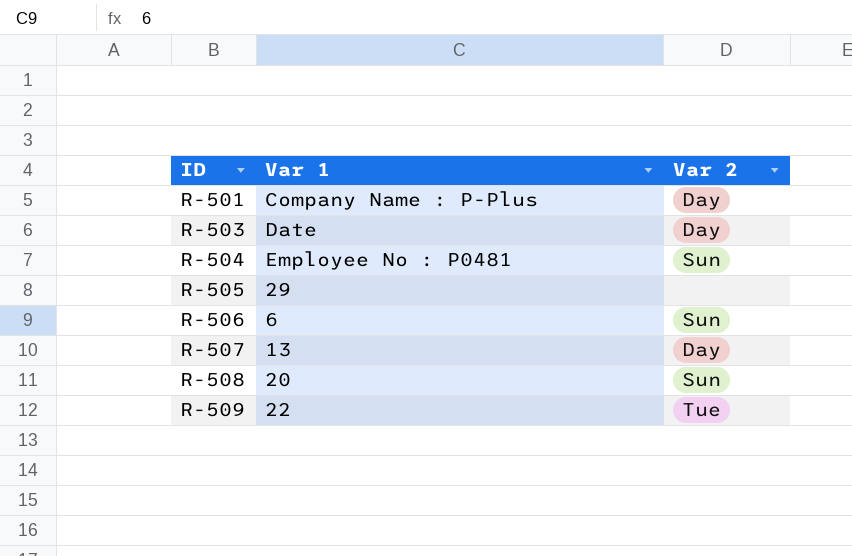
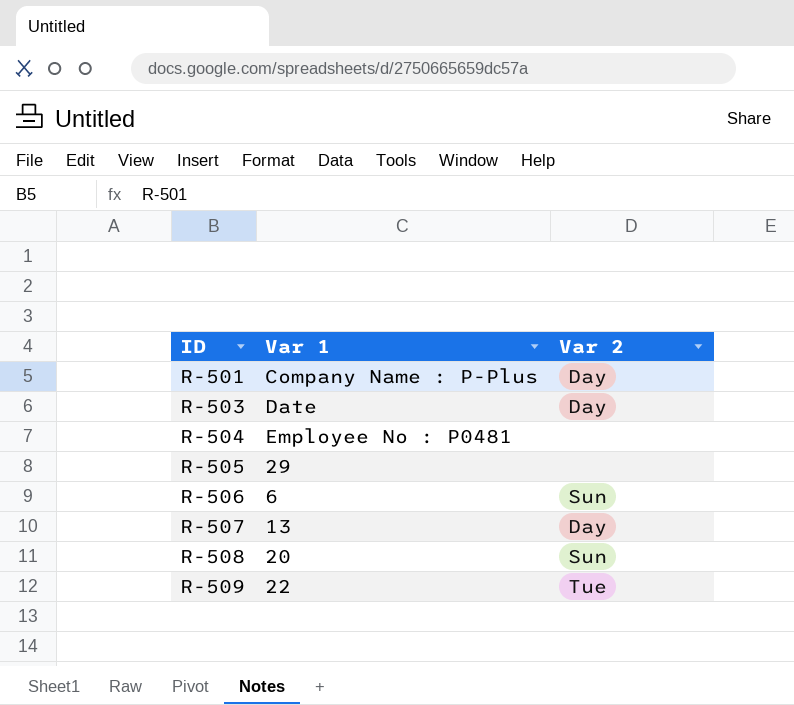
R-504 | Var 2: Sun -> none

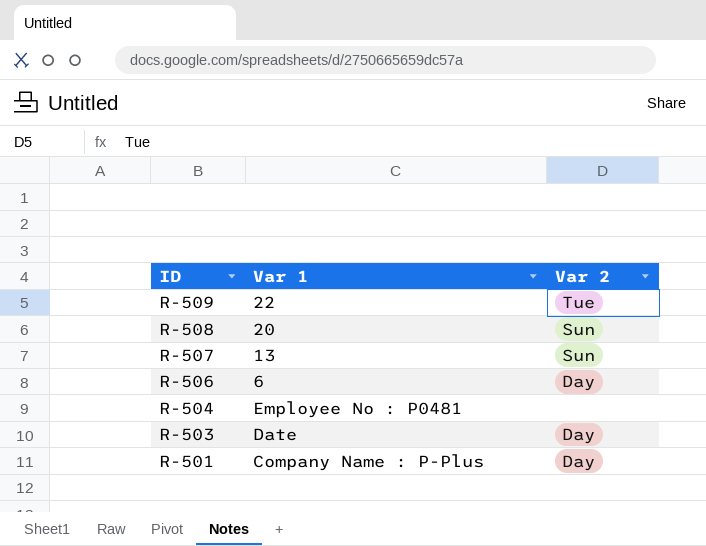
row order: ID ascending -> ID descending
row R-505: 29 | none -> none
R-507 | Var 2: Day -> Sun
R-506 | Var 2: Sun -> Day

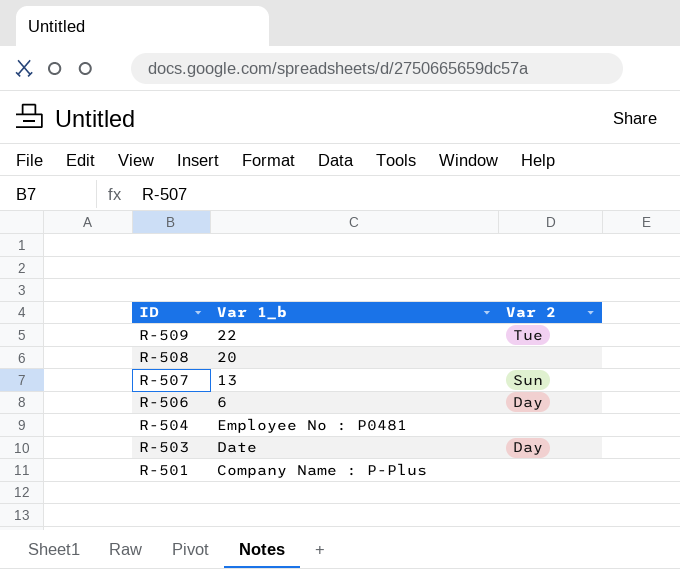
column name: Var 1 -> Var 1_b
R-508 | Var 2: Sun -> none
R-501 | Var 2: Day -> none

